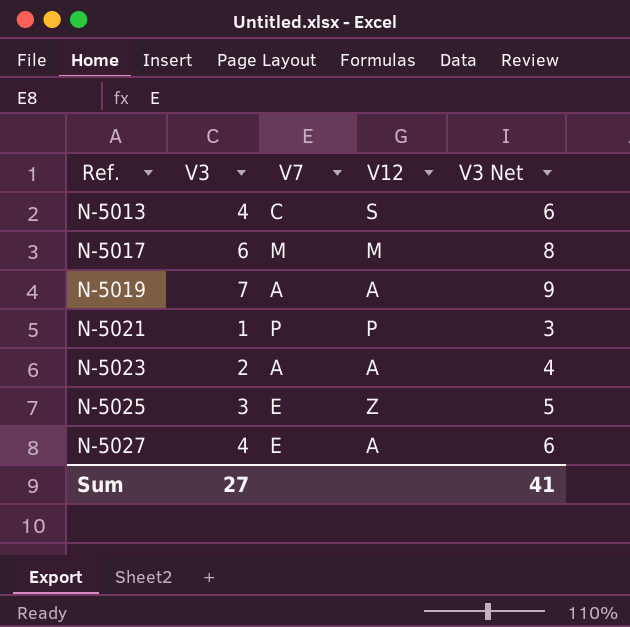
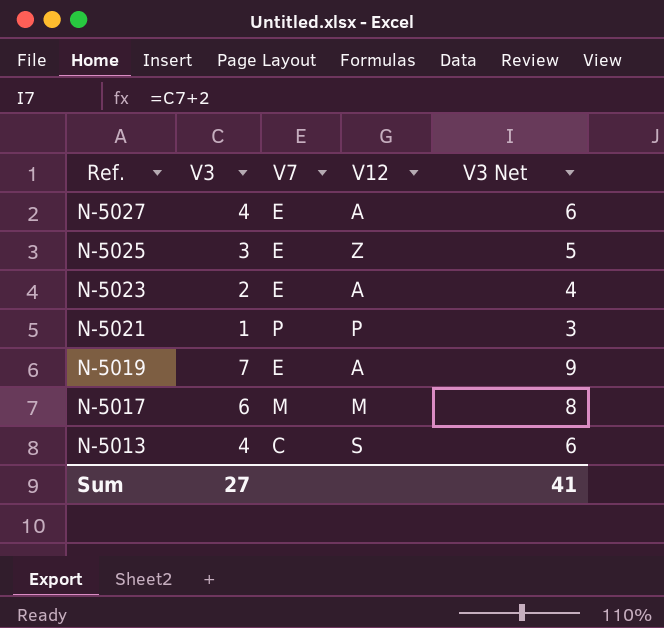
row order: Ref. ascending -> Ref. descending
N-5023 | V7: A -> E
N-5019 | V7: A -> E

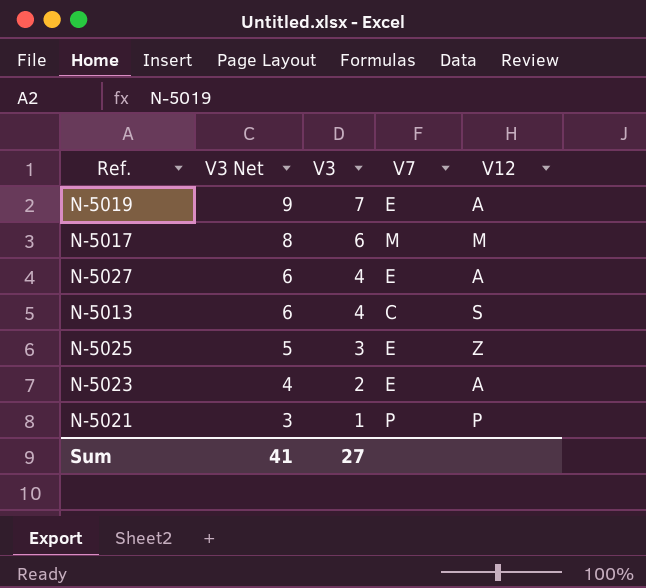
row order: Ref. descending -> V3 Net descending
column V3 Net | position: 5 -> 2

